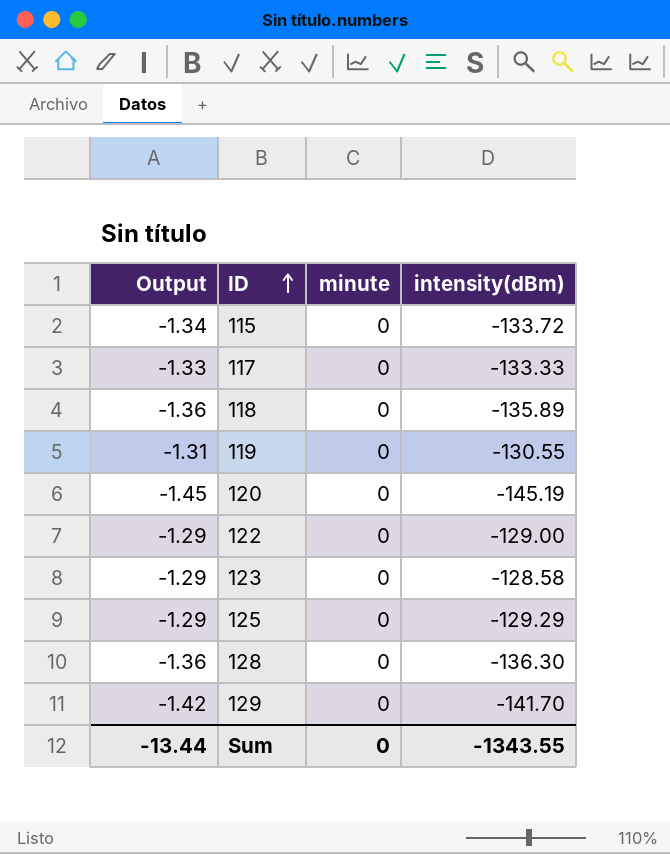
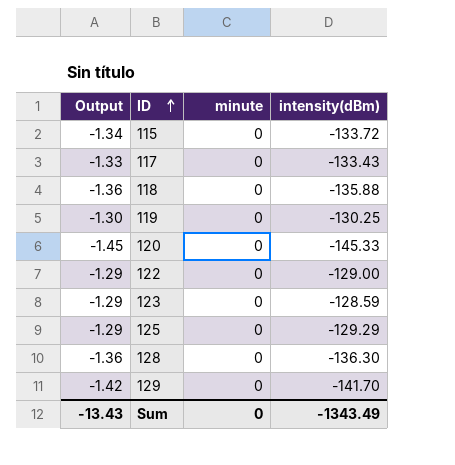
117 | intensity(dBm): -133.33 -> -133.43
118 | intensity(dBm): -135.89 -> -135.88
119 | Output: -1.31 -> -1.30
119 | intensity(dBm): -130.55 -> -130.25
120 | intensity(dBm): -145.19 -> -145.33
123 | intensity(dBm): -128.58 -> -128.59
Sum | Output: -13.44 -> -13.43
Sum | intensity(dBm): -1343.55 -> -1343.49

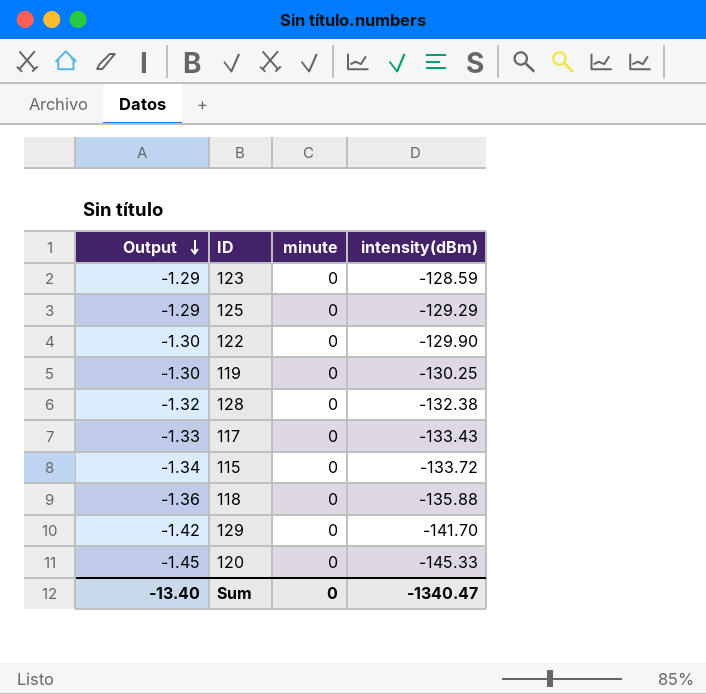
row order: ID ascending -> Output descending
122 | Output: -1.29 -> -1.30
122 | intensity(dBm): -129.00 -> -129.90
128 | Output: -1.36 -> -1.32
128 | intensity(dBm): -136.30 -> -132.38
Sum | Output: -13.43 -> -13.40
Sum | intensity(dBm): -1343.49 -> -1340.47

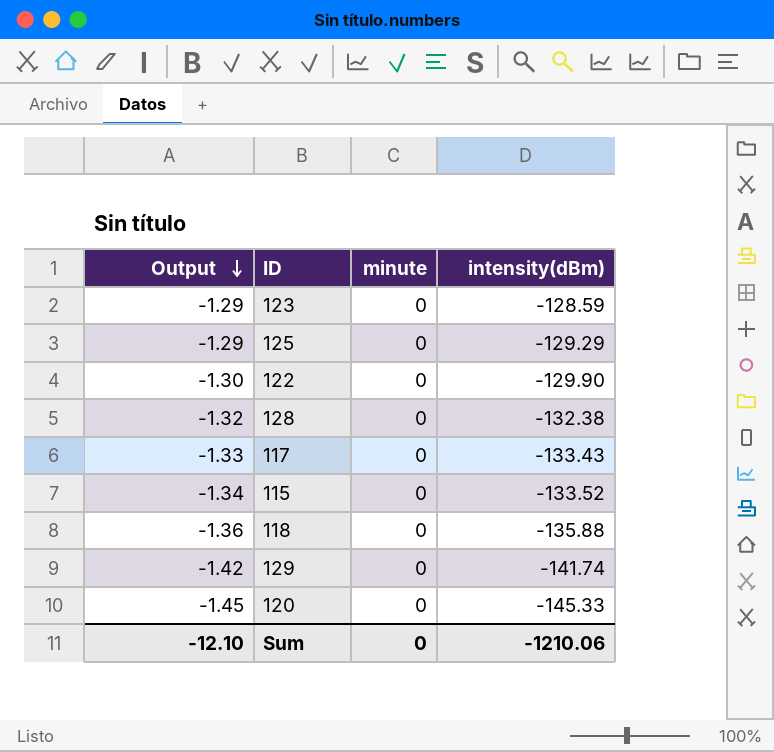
row 119: -1.30 | 0 | -130.25 -> none
115 | intensity(dBm): -133.72 -> -133.52
129 | intensity(dBm): -141.70 -> -141.74
Sum | Output: -13.40 -> -12.10
Sum | intensity(dBm): -1340.47 -> -1210.06

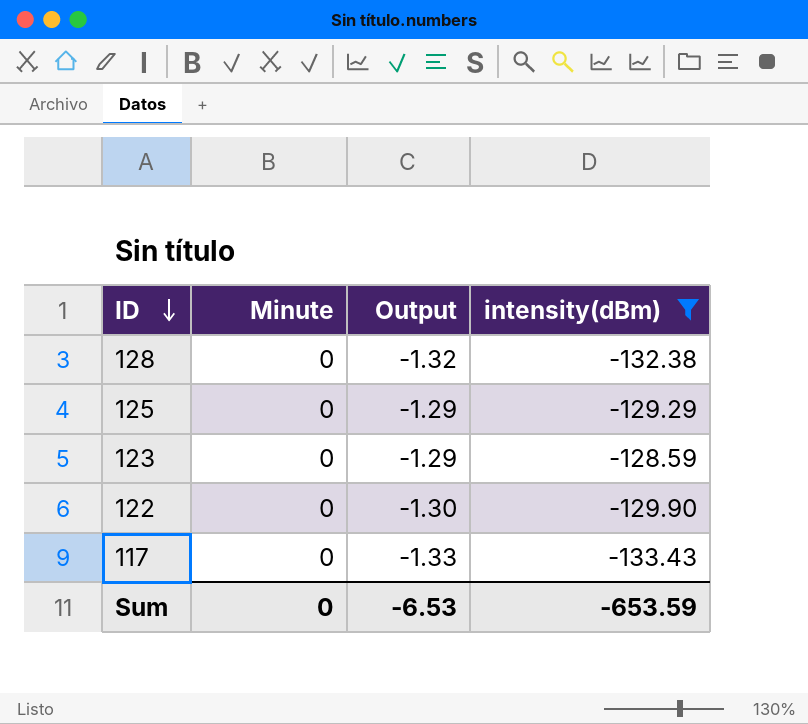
filter: none -> intensity(dBm) >= -133.43
row order: Output descending -> ID descending
column name: minute -> Minute
column Output | position: 1 -> 3
Sum | Output: -12.10 -> -6.53
Sum | intensity(dBm): -1210.06 -> -653.59

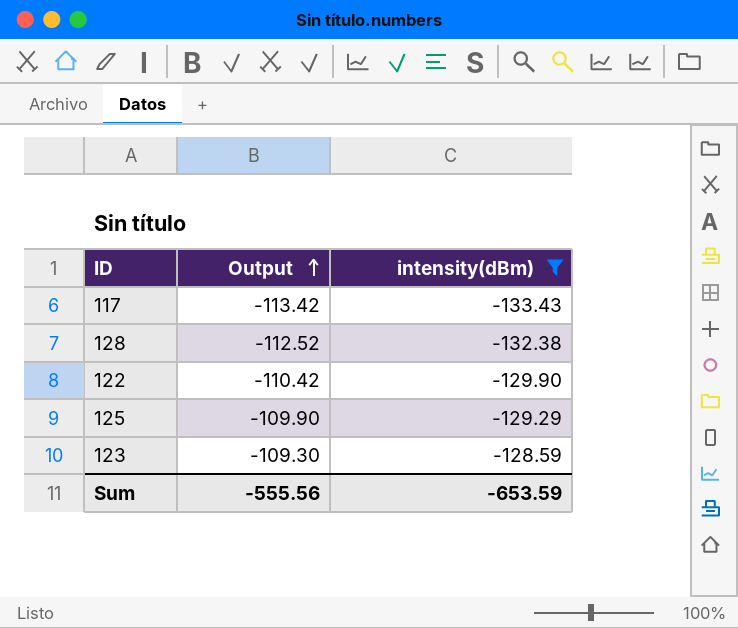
row order: ID descending -> Output ascending
column Minute | position: 2 -> none
column Output | formula: [intensity(dBm)] * 0.01 -> [intensity(dBm)] * 0.85
Sum | Output: -6.53 -> -555.56

